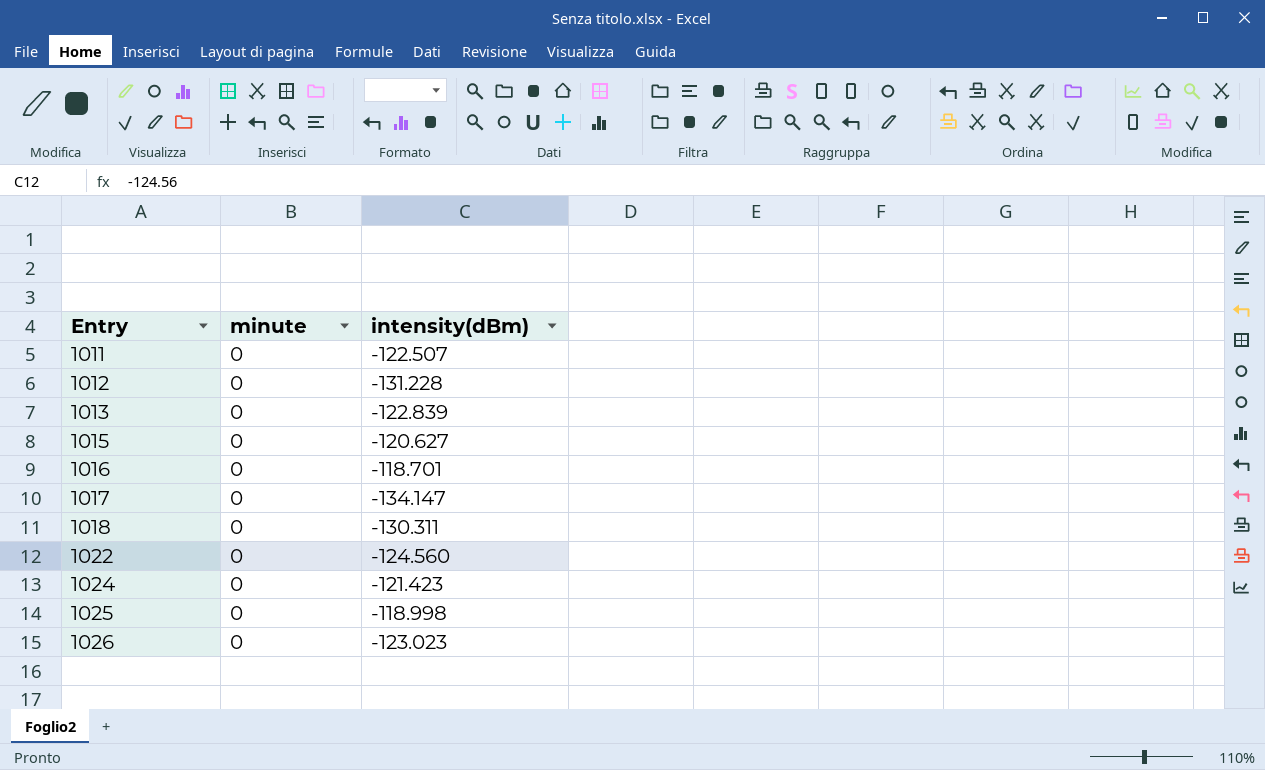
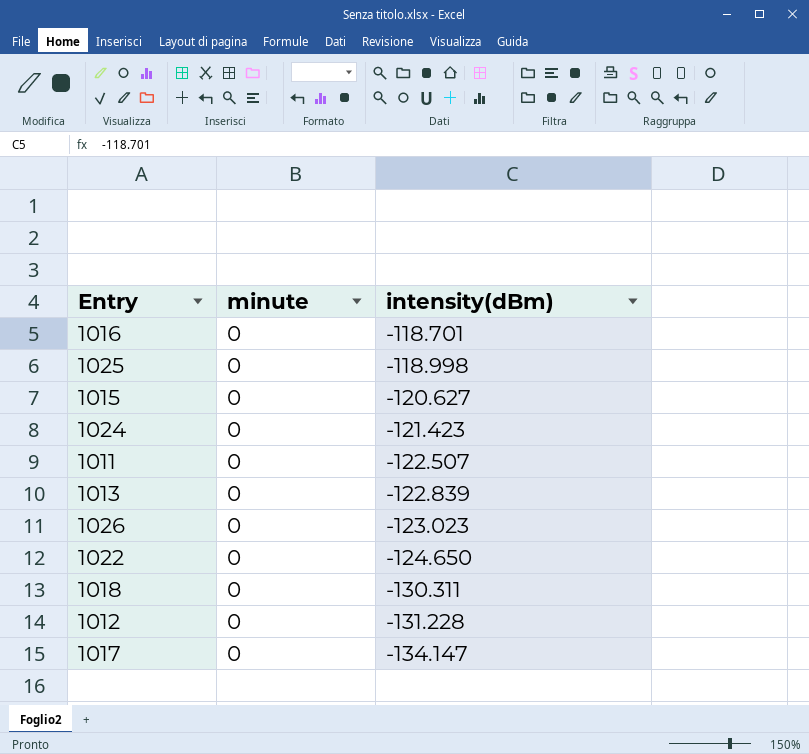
row order: Entry ascending -> intensity(dBm) descending
1022 | intensity(dBm): -124.560 -> -124.650

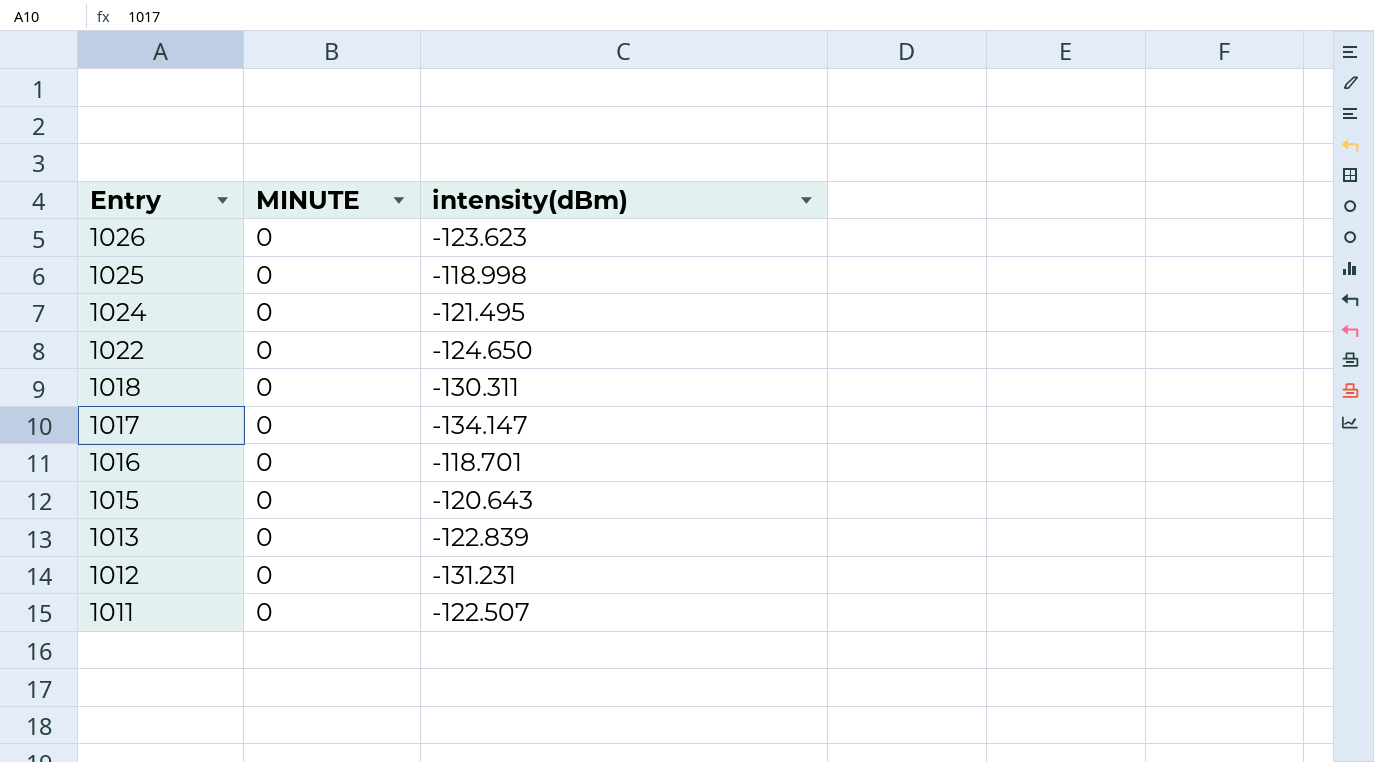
row order: intensity(dBm) descending -> Entry descending
column name: minute -> MINUTE
1026 | intensity(dBm): -123.023 -> -123.623
1024 | intensity(dBm): -121.423 -> -121.495
1015 | intensity(dBm): -120.627 -> -120.643
1012 | intensity(dBm): -131.228 -> -131.231

